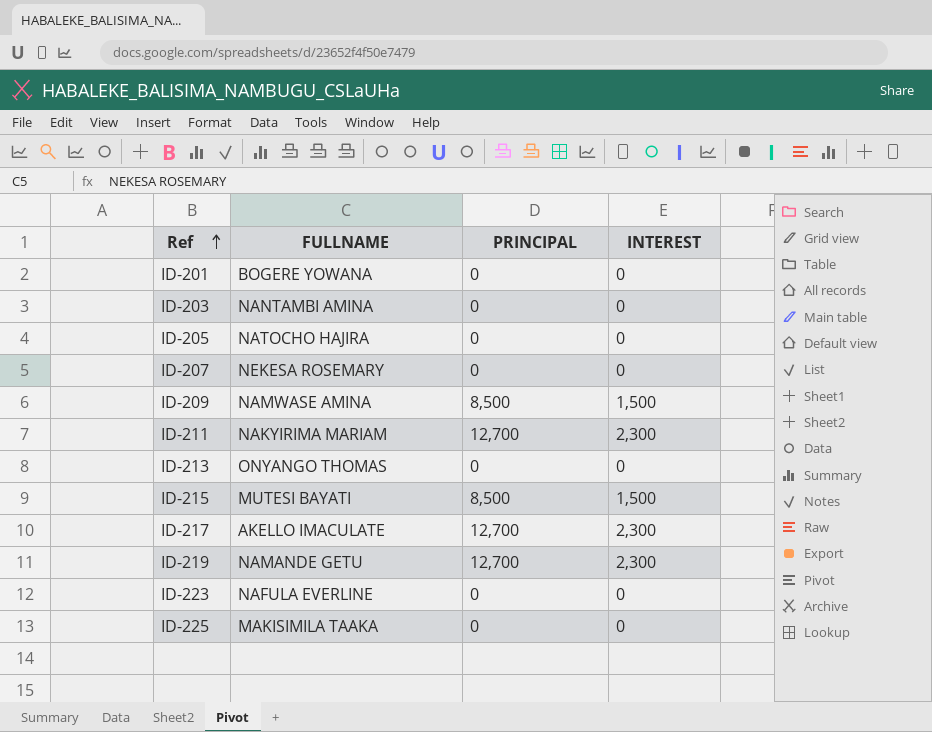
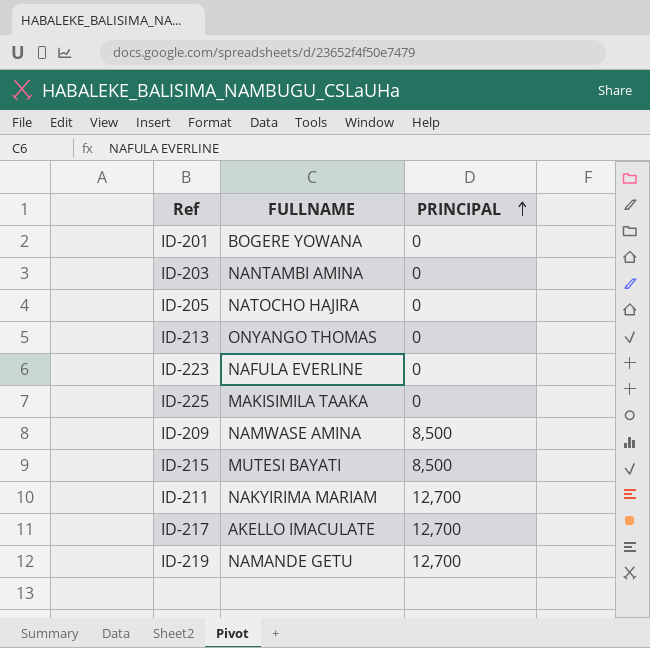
row order: Ref ascending -> PRINCIPAL ascending
column INTEREST | position: 4 -> none
row ID-207: NEKESA ROSEMARY | 0 | 0 -> none

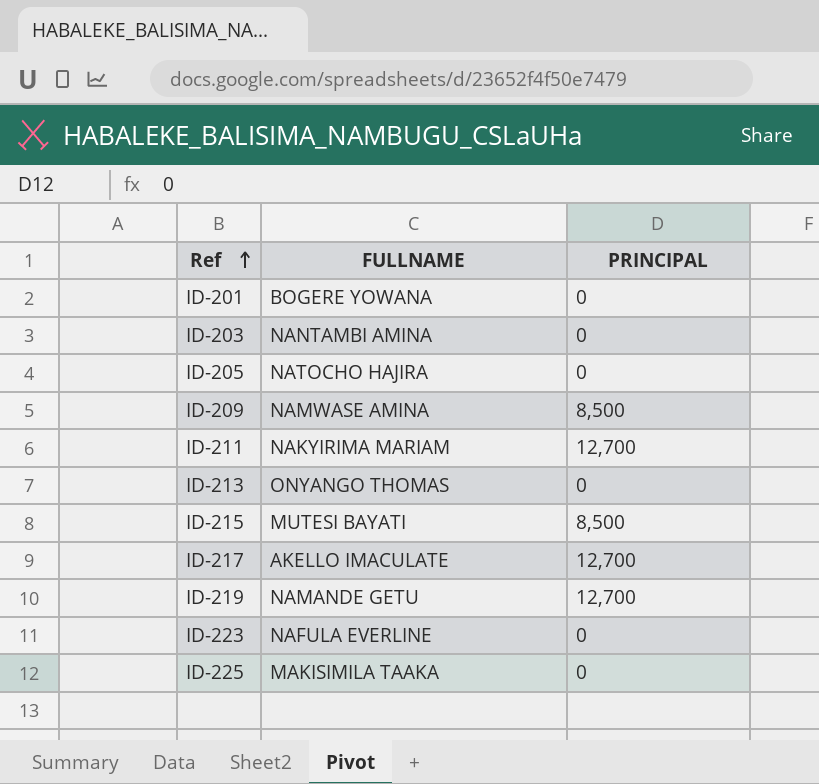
row order: PRINCIPAL ascending -> Ref ascending

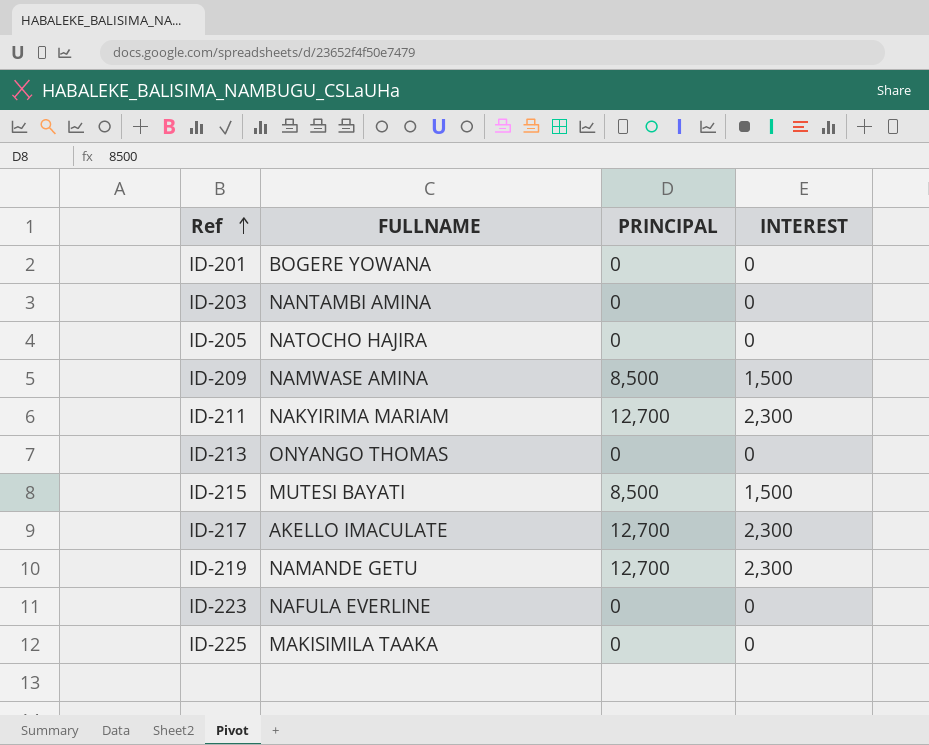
column INTEREST | position: none -> 4

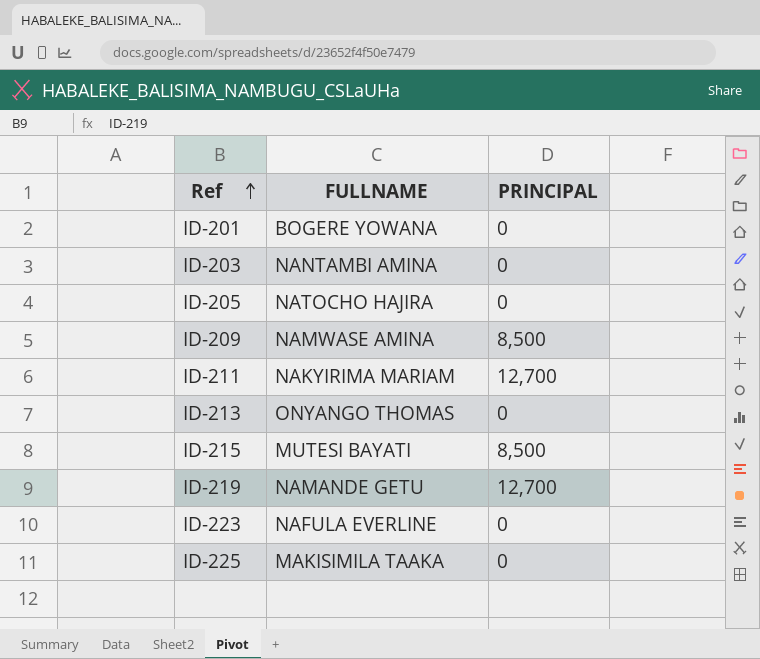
column INTEREST | position: 4 -> none
row ID-217: AKELLO IMACULATE | 12,700 | 2,300 -> none

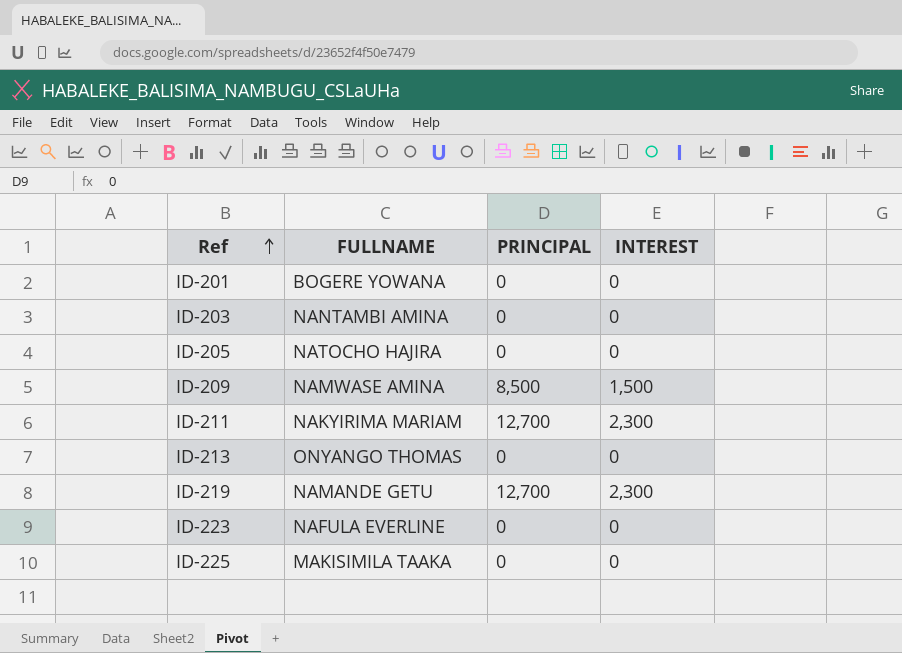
column INTEREST | position: none -> 4
row ID-215: MUTESI BAYATI | 8,500 -> none

